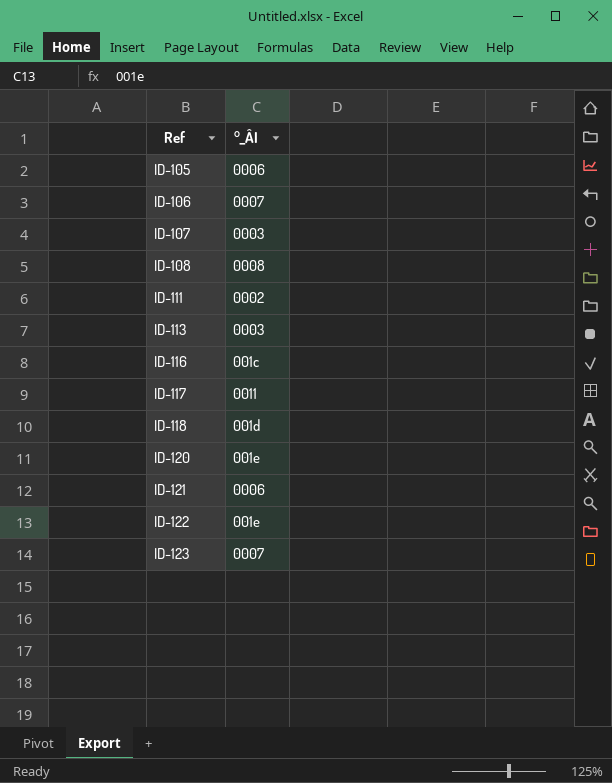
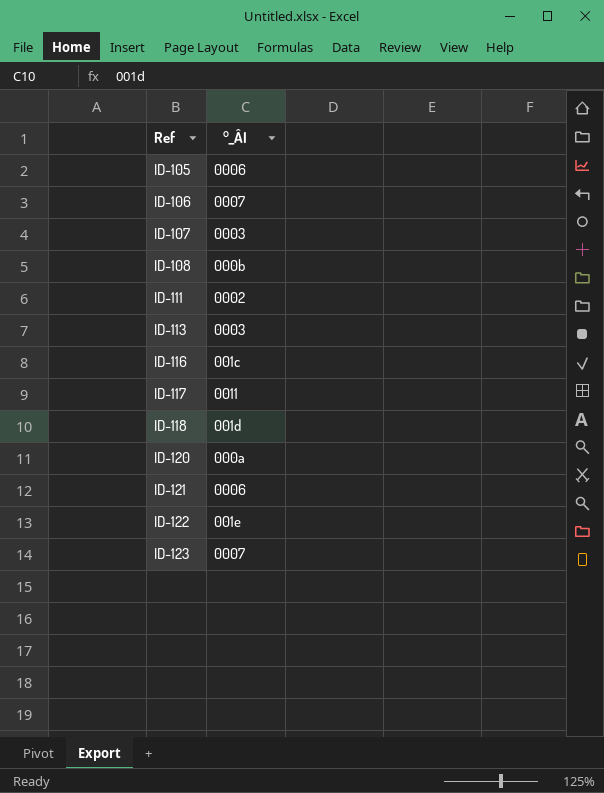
ID-108 | °_ÂI: 0008 -> 000b
ID-120 | °_ÂI: 001e -> 000a

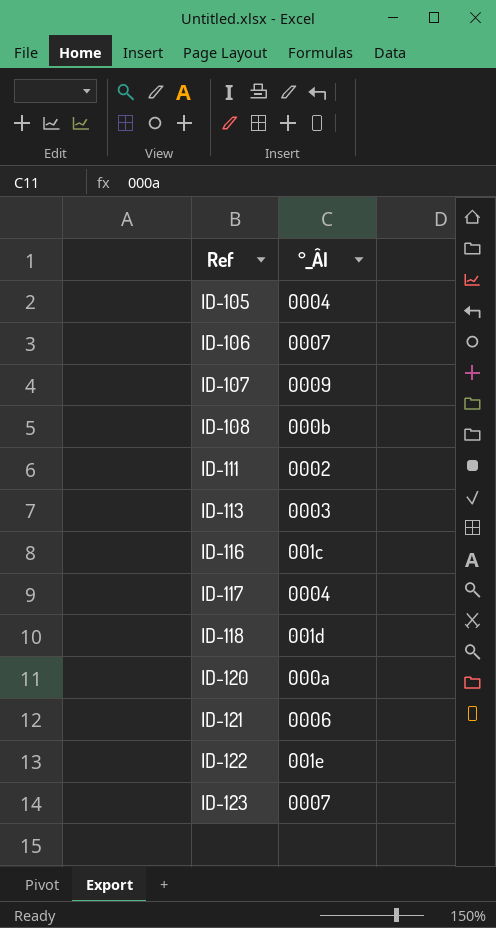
ID-105 | °_ÂI: 0006 -> 0004
ID-107 | °_ÂI: 0003 -> 0009
ID-117 | °_ÂI: 0011 -> 0004

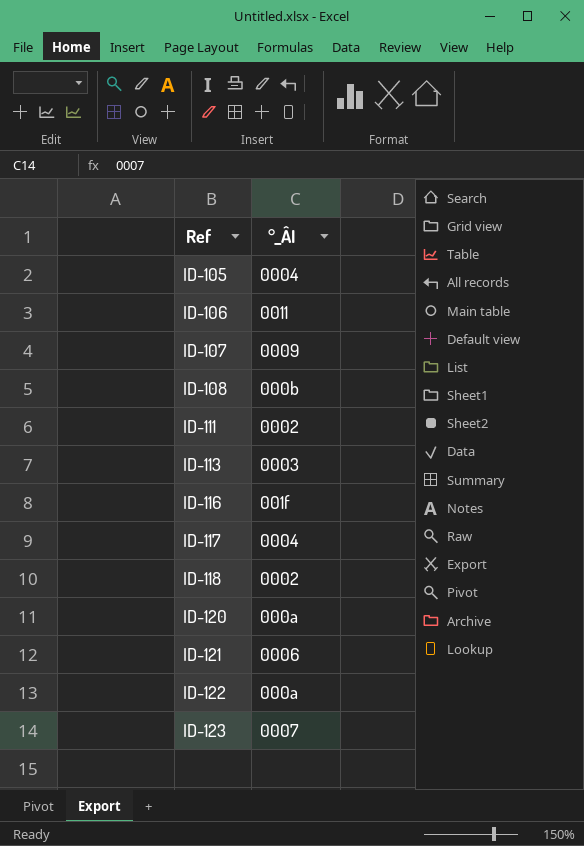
ID-106 | °_ÂI: 0007 -> 0011
ID-116 | °_ÂI: 001c -> 001f
ID-118 | °_ÂI: 001d -> 0002
ID-122 | °_ÂI: 001e -> 000a

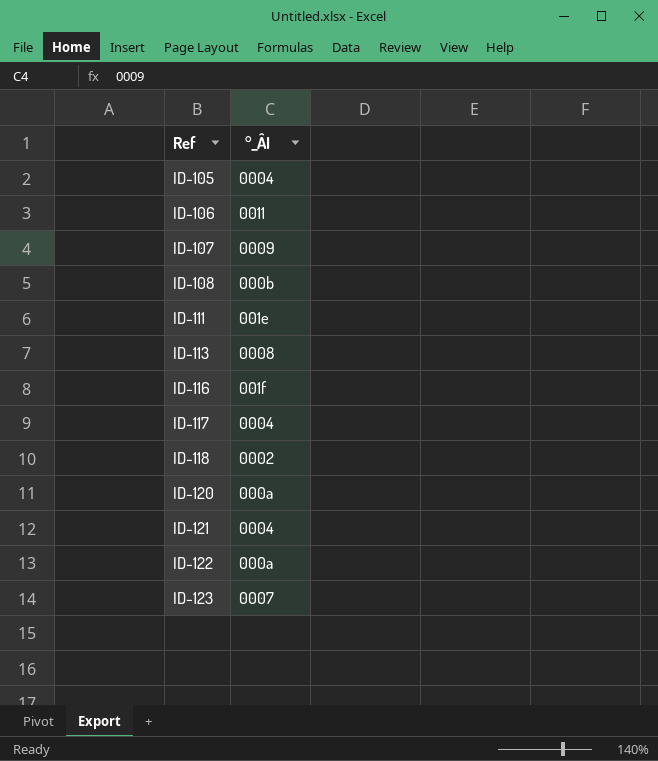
ID-111 | °_ÂI: 0002 -> 001e
ID-113 | °_ÂI: 0003 -> 0008
ID-121 | °_ÂI: 0006 -> 0004

